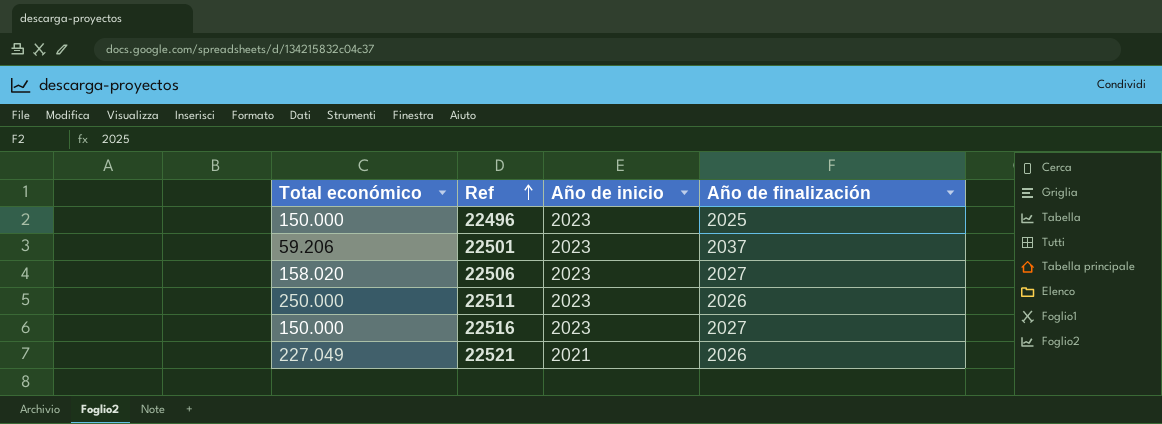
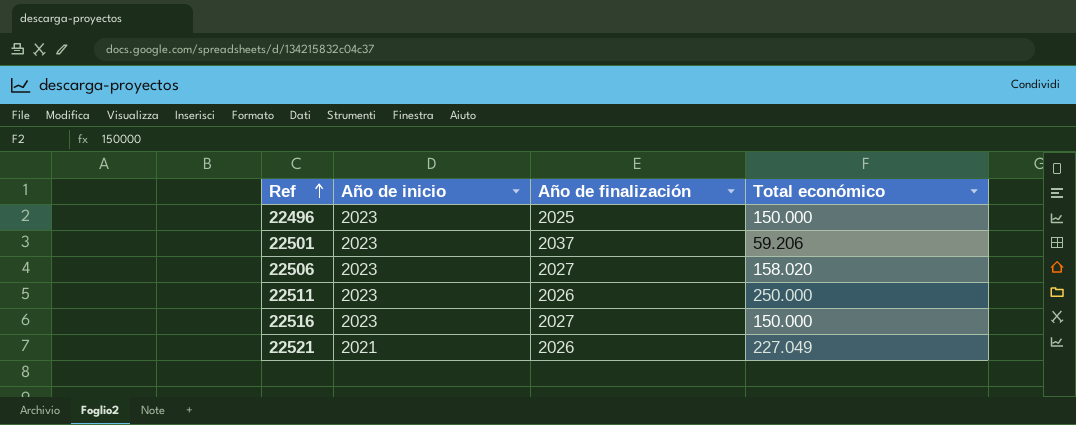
column Total económico | position: 1 -> 4

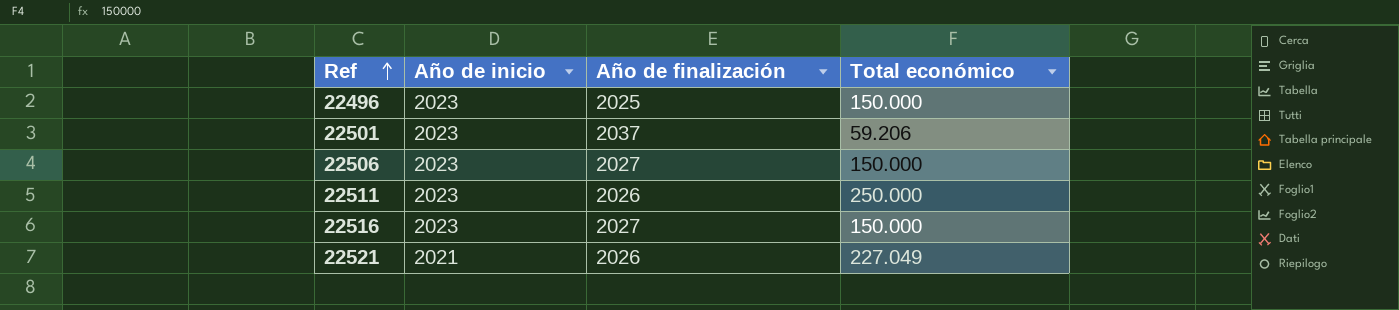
22506 | Total económico: 158.020 -> 150.000

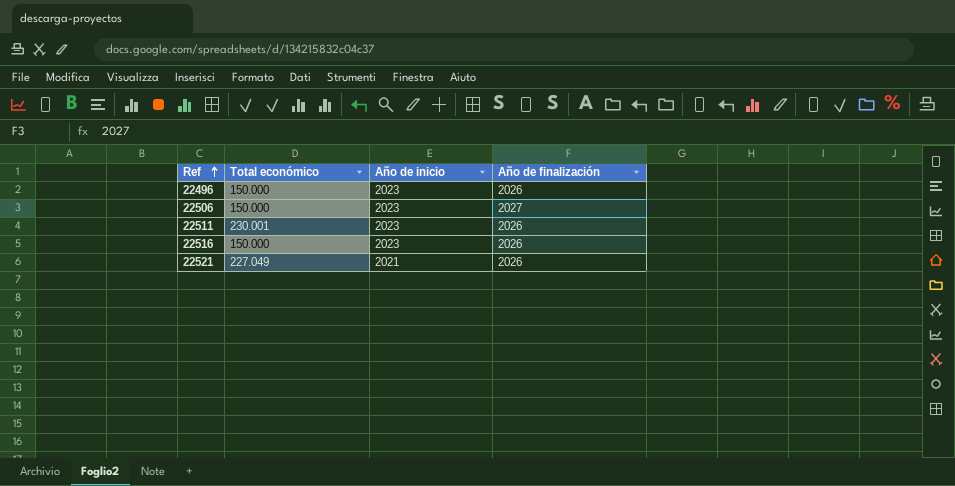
column Total económico | position: 4 -> 2
row 22501: 2023 | 2037 | 59.206 -> none
22496 | Año de finalización: 2025 -> 2026
22511 | Total económico: 250.000 -> 230.001
22516 | Año de finalización: 2027 -> 2026

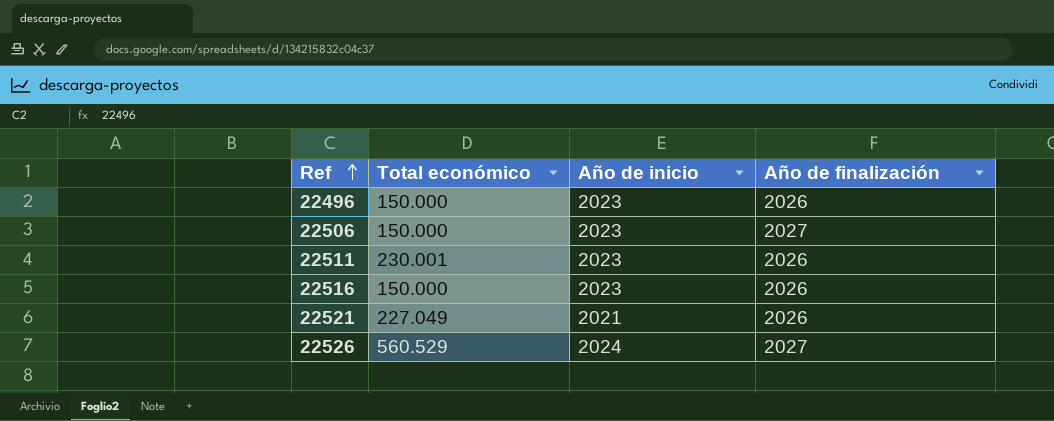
row 22526: none -> 560.529 | 2024 | 2027

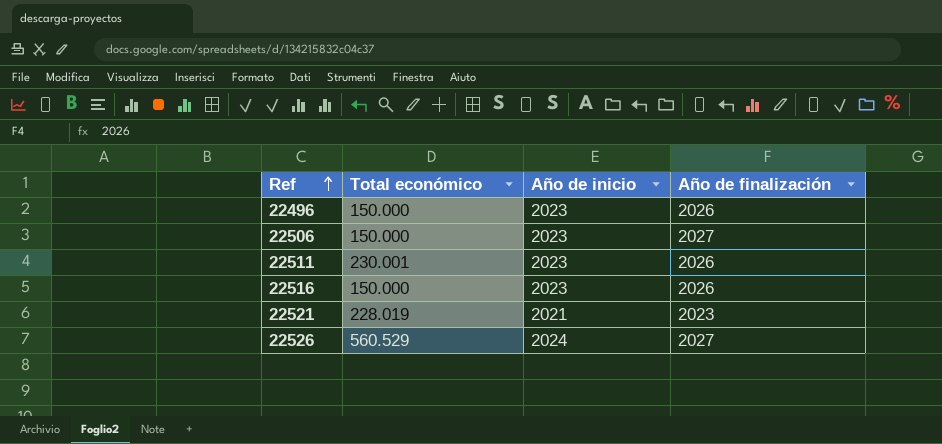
22521 | Total económico: 227.049 -> 228.019
22521 | Año de finalización: 2026 -> 2023

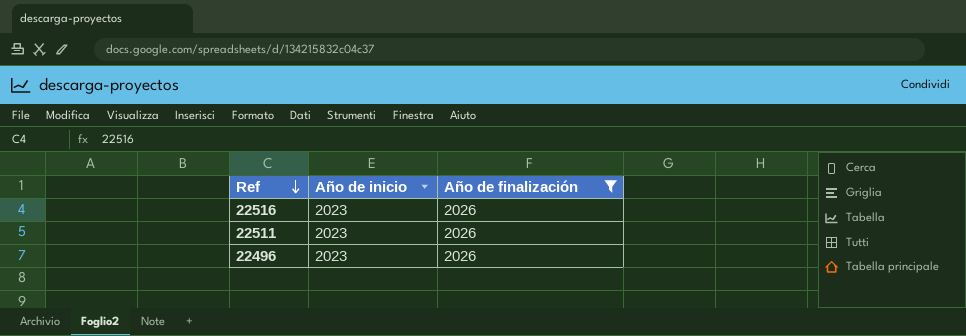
filter: none -> Año de finalización = 2026
row order: Ref ascending -> Ref descending
column Total económico | position: 2 -> none

